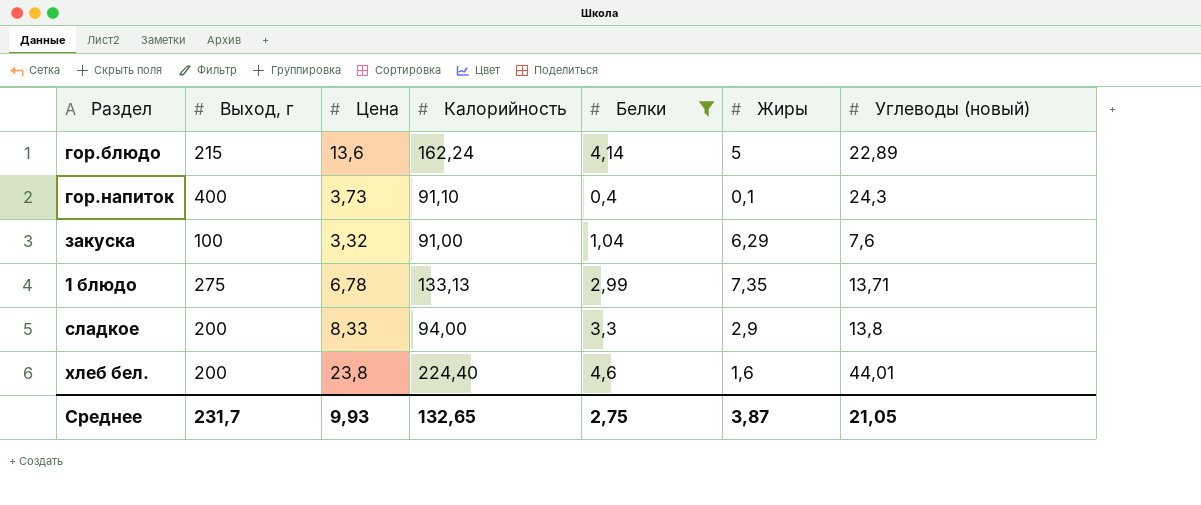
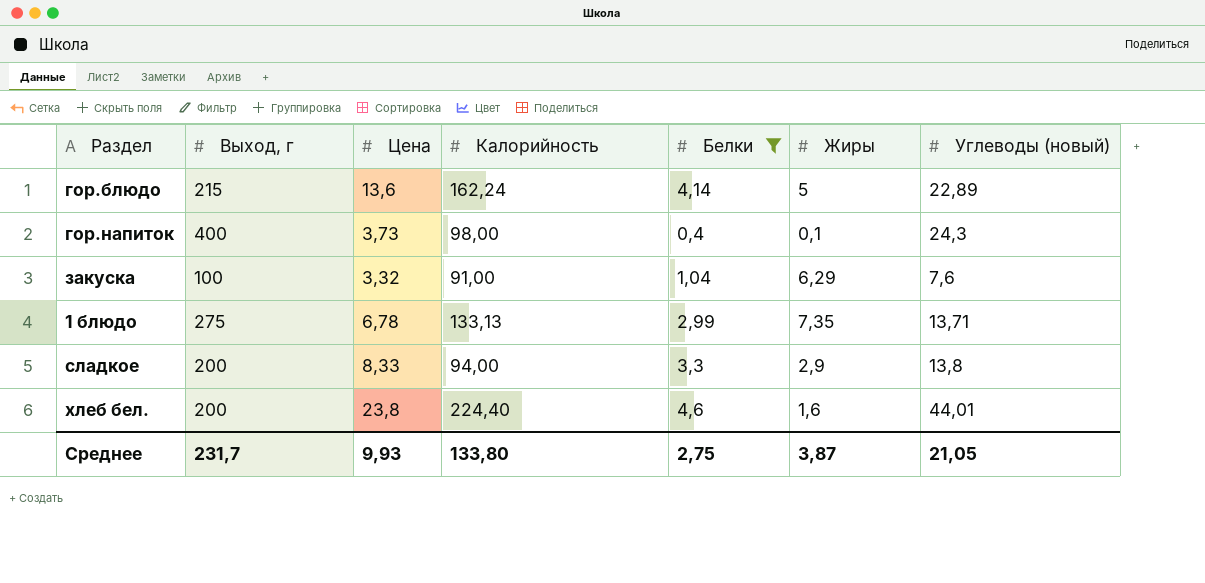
гор.напиток | Калорийность: 91,10 -> 98,00
Среднее | Калорийность: 132,65 -> 133,80

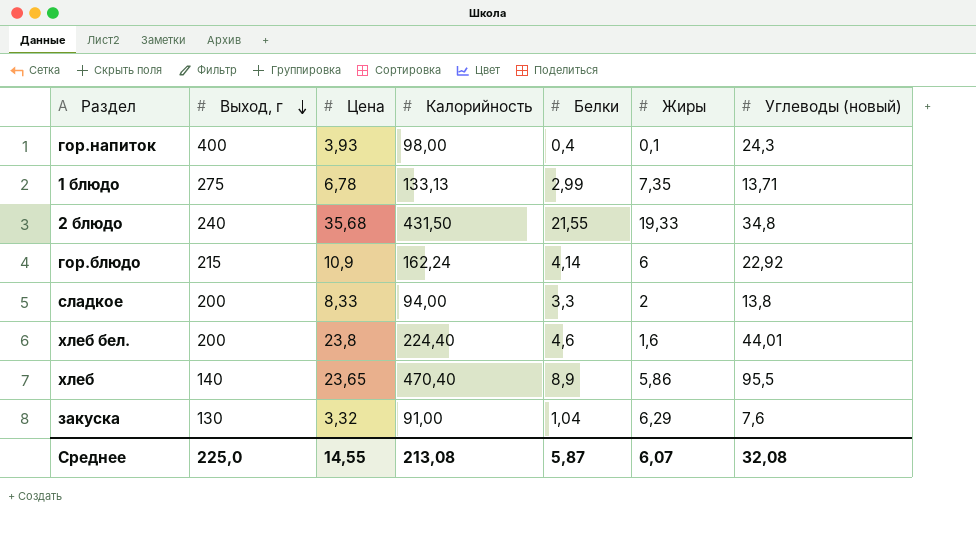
filter: Белки <= 4,6 -> none
row order: none -> Выход, г descending
гор.напиток | Цена: 3,73 -> 3,93
гор.блюдо | Цена: 13,6 -> 10,9
гор.блюдо | Жиры: 5 -> 6
гор.блюдо | Углеводы (новый): 22,89 -> 22,92
сладкое | Жиры: 2,9 -> 2
закуска | Выход, г: 100 -> 130
Среднее | Выход, г: 231,7 -> 225,0
Среднее | Цена: 9,93 -> 14,55
Среднее | Калорийность: 133,80 -> 213,08
Среднее | Белки: 2,75 -> 5,87
Среднее | Жиры: 3,87 -> 6,07
Среднее | Углеводы (новый): 21,05 -> 32,08

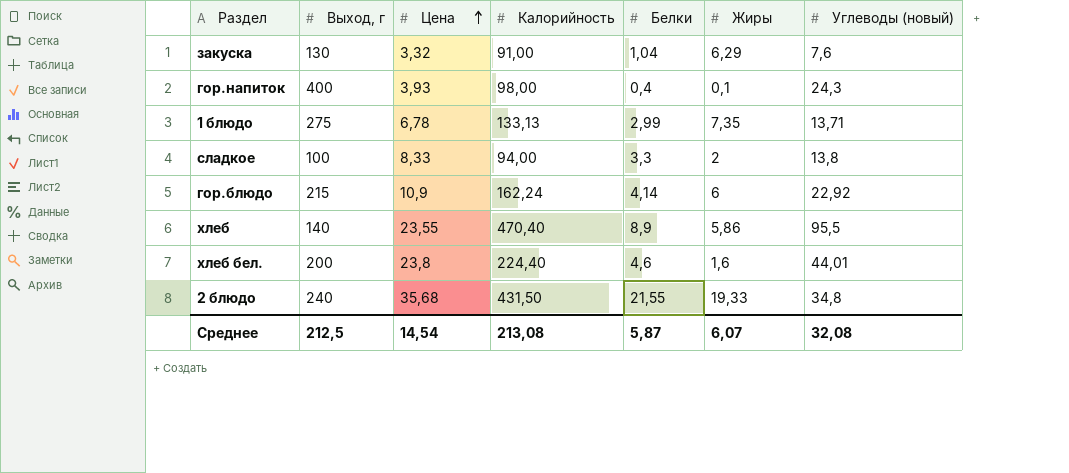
row order: Выход, г descending -> Цена ascending
сладкое | Выход, г: 200 -> 100
хлеб | Цена: 23,65 -> 23,55
Среднее | Выход, г: 225,0 -> 212,5
Среднее | Цена: 14,55 -> 14,54

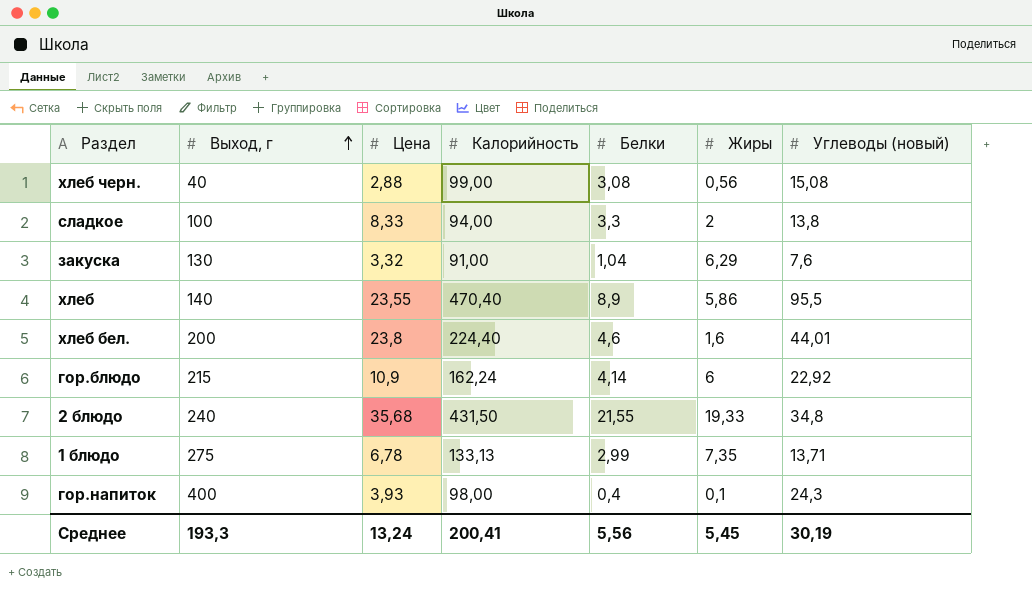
row order: Цена ascending -> Выход, г ascending
row хлеб черн.: none -> 40 | 2,88 | 99,00 | 3,08 | 0,56 | 15,08
Среднее | Выход, г: 212,5 -> 193,3
Среднее | Цена: 14,54 -> 13,24
Среднее | Калорийность: 213,08 -> 200,41
Среднее | Белки: 5,87 -> 5,56
Среднее | Жиры: 6,07 -> 5,45
Среднее | Углеводы (новый): 32,08 -> 30,19

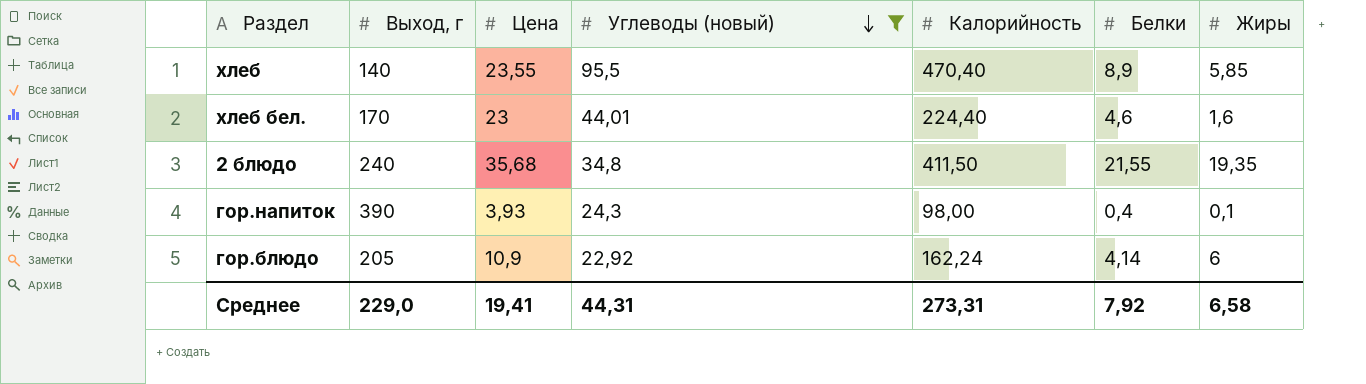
filter: none -> Углеводы (новый) >= 22,92
row order: Выход, г ascending -> Углеводы (новый) descending
column Углеводы (новый) | position: 7 -> 4
хлеб | Жиры: 5,86 -> 5,85
хлеб бел. | Выход, г: 200 -> 170
хлеб бел. | Цена: 23,8 -> 23
2 блюдо | Калорийность: 431,50 -> 411,50
2 блюдо | Жиры: 19,33 -> 19,35
гор.напиток | Выход, г: 400 -> 390
гор.блюдо | Выход, г: 215 -> 205
Среднее | Выход, г: 193,3 -> 229,0
Среднее | Цена: 13,24 -> 19,41
Среднее | Углеводы (новый): 30,19 -> 44,31
Среднее | Калорийность: 200,41 -> 273,31
Среднее | Белки: 5,56 -> 7,92
Среднее | Жиры: 5,45 -> 6,58

